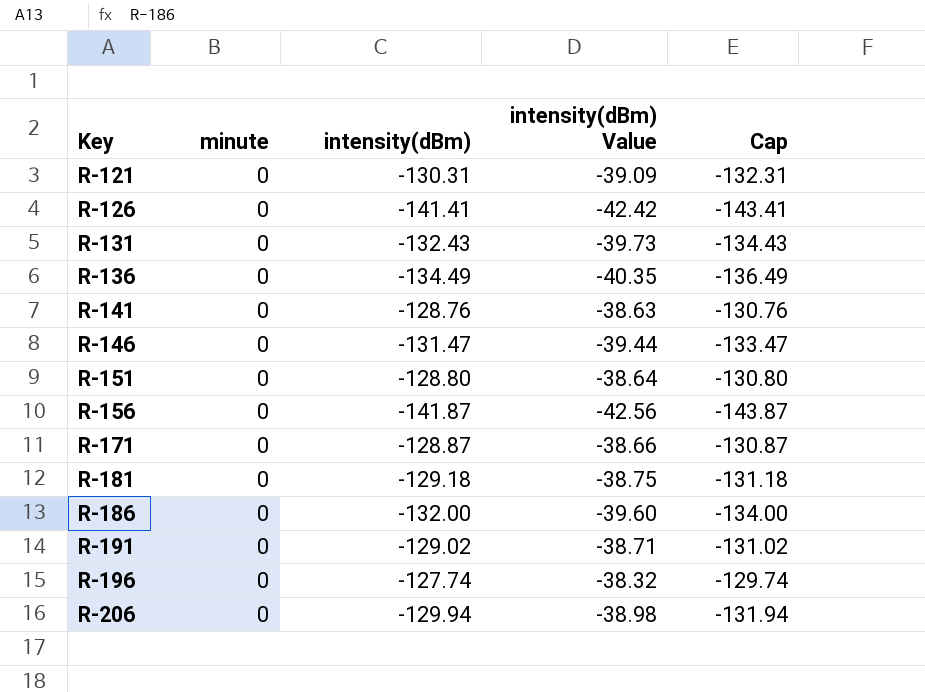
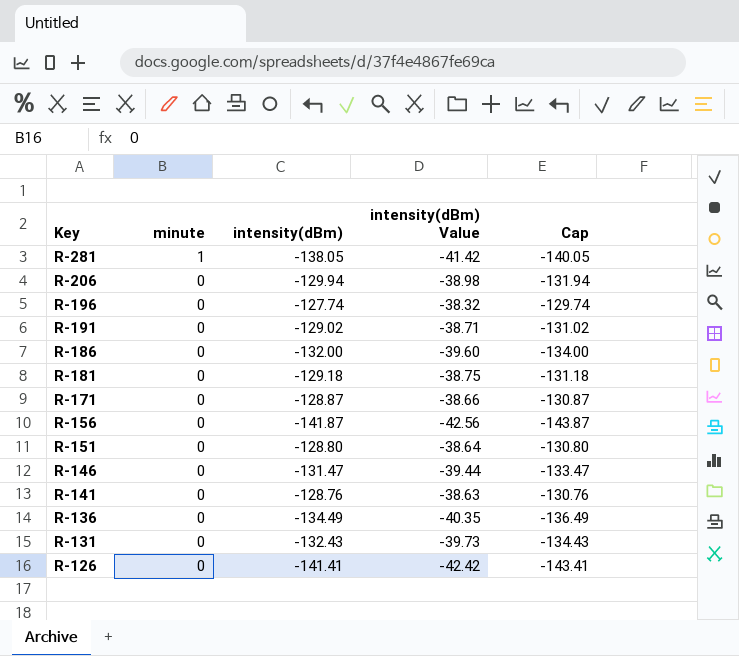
row order: Key ascending -> Key descending
row R-121: 0 | -130.31 | -39.09 | -132.31 -> none
row R-281: none -> 1 | -138.05 | -41.42 | -140.05

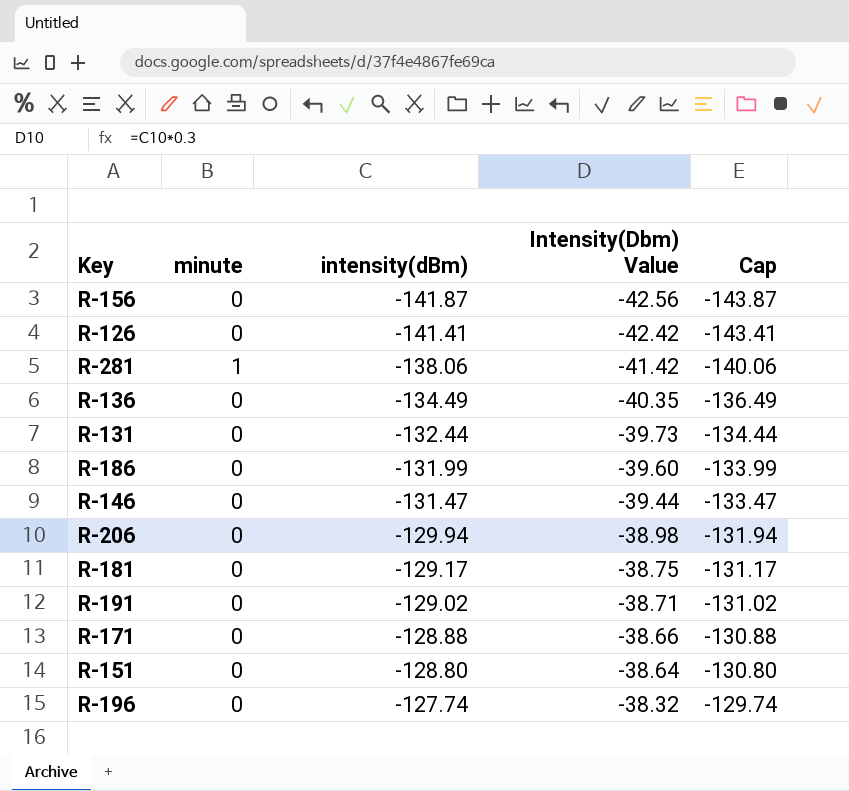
row order: Key descending -> intensity(dBm) ascending
column name: intensity(dBm) Value -> Intensity(Dbm) Value
row R-141: 0 | -128.76 | -38.63 | -130.76 -> none
R-281 | intensity(dBm): -138.05 -> -138.06
R-281 | Cap: -140.05 -> -140.06
R-131 | intensity(dBm): -132.43 -> -132.44
R-131 | Cap: -134.43 -> -134.44
R-186 | intensity(dBm): -132.00 -> -131.99
R-186 | Cap: -134.00 -> -133.99
R-181 | intensity(dBm): -129.18 -> -129.17
R-181 | Cap: -131.18 -> -131.17
R-171 | intensity(dBm): -128.87 -> -128.88
R-171 | Cap: -130.87 -> -130.88

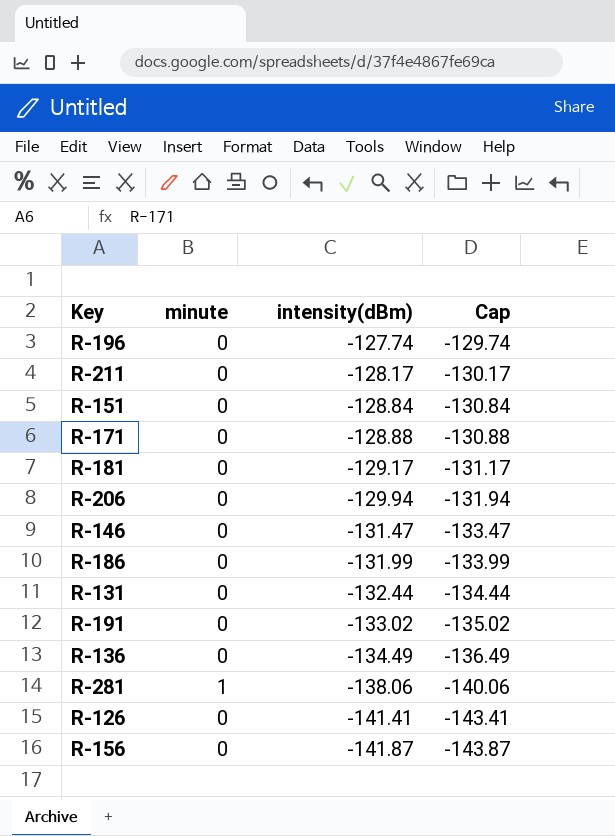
row order: intensity(dBm) ascending -> intensity(dBm) descending
column Intensity(Dbm) Value | formula: [intensity(dBm)] * 0.3 -> none
row R-211: none -> 0 | -128.17 | -130.17
R-151 | intensity(dBm): -128.80 -> -128.84
R-151 | Cap: -130.80 -> -130.84
R-191 | intensity(dBm): -129.02 -> -133.02
R-191 | Cap: -131.02 -> -135.02

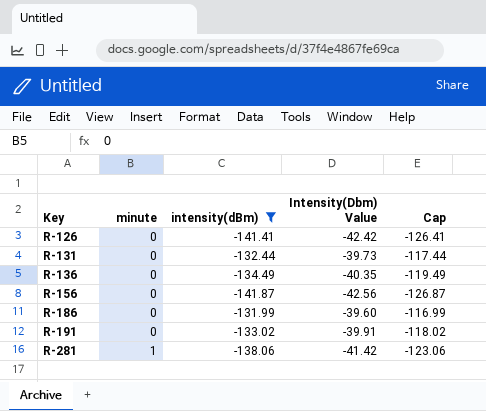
filter: none -> intensity(dBm) <= -131.99
row order: intensity(dBm) descending -> Key ascending
column Intensity(Dbm) Value | formula: none -> [intensity(dBm)] * 0.3
column Cap | formula: [intensity(dBm)] - 2 -> [intensity(dBm)] + 15

